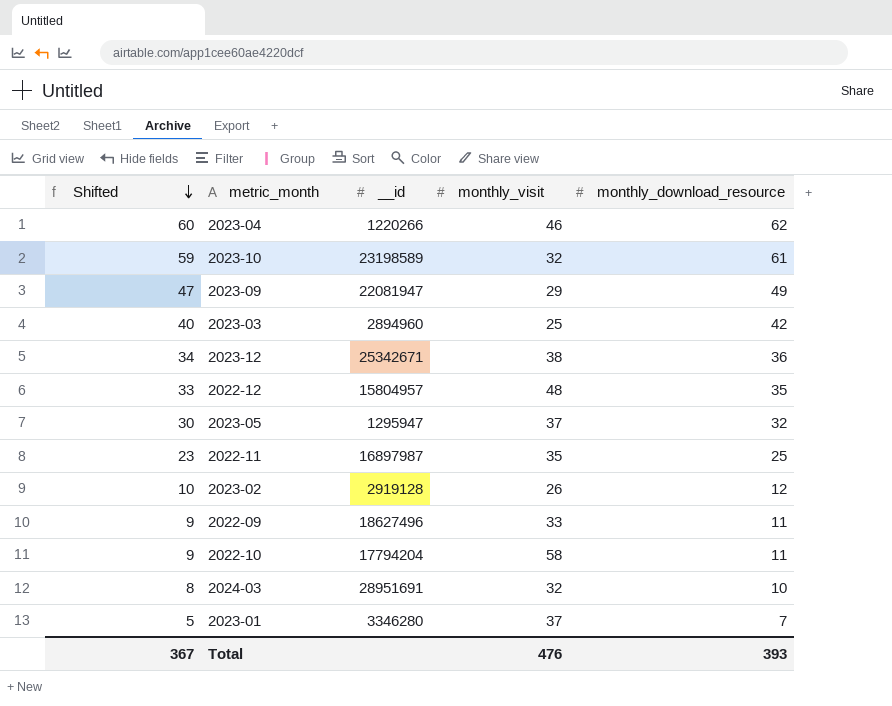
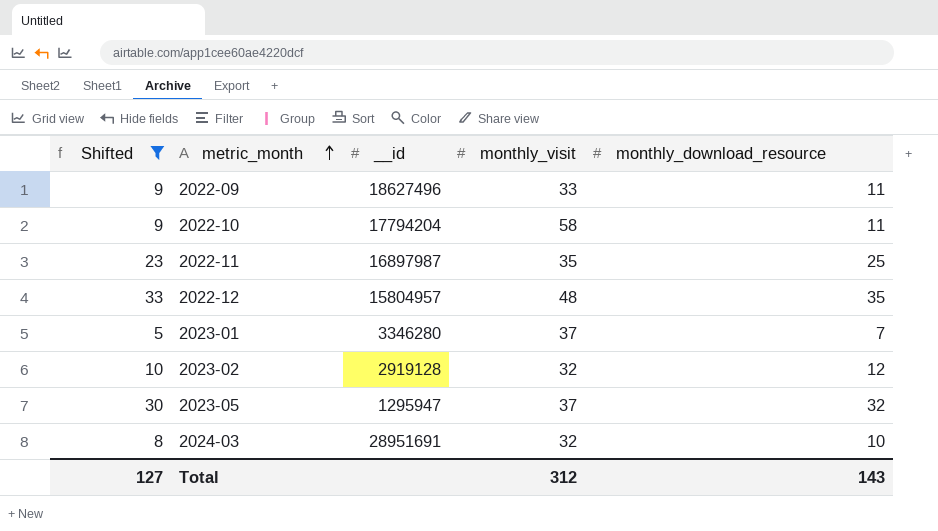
filter: none -> Shifted <= 33
row order: Shifted descending -> metric_month ascending
2023-02 | monthly_visit: 26 -> 32
Total | Shifted: 367 -> 127
Total | monthly_visit: 476 -> 312
Total | monthly_download_resource: 393 -> 143

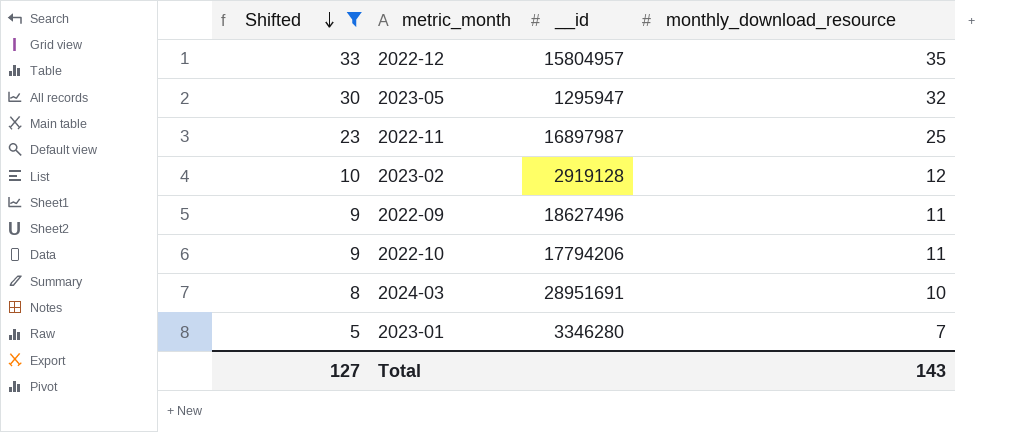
row order: metric_month ascending -> Shifted descending
column monthly_visit | position: 4 -> none
2022-10 | __id: 17794204 -> 17794206

